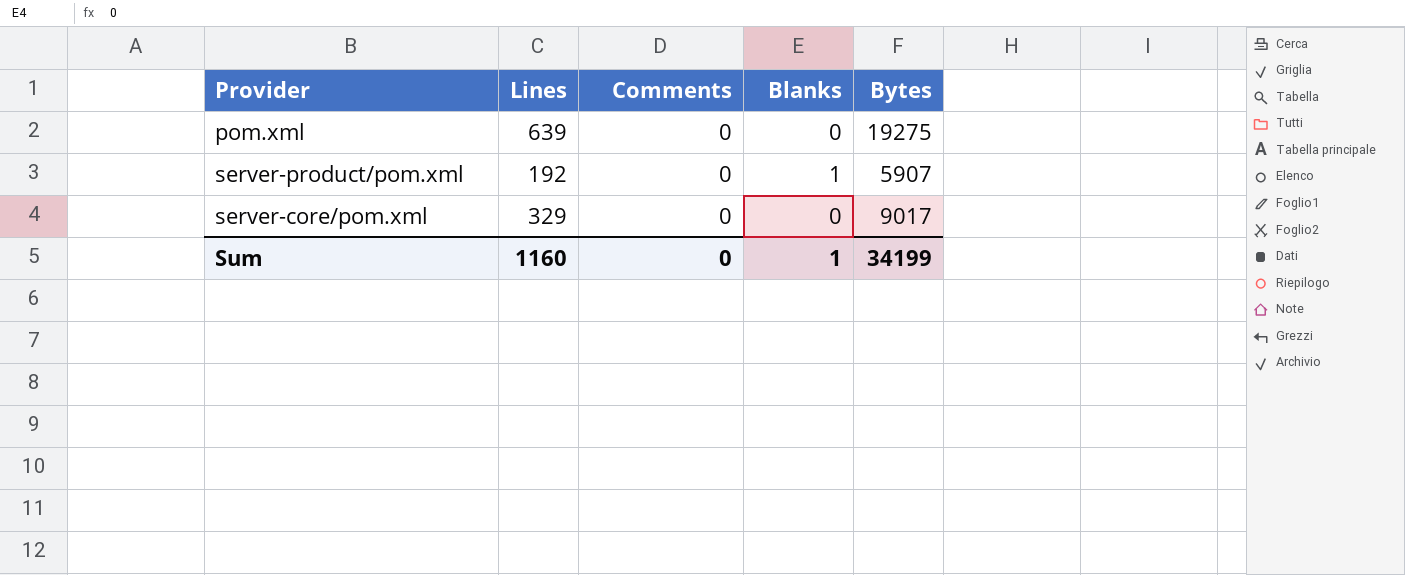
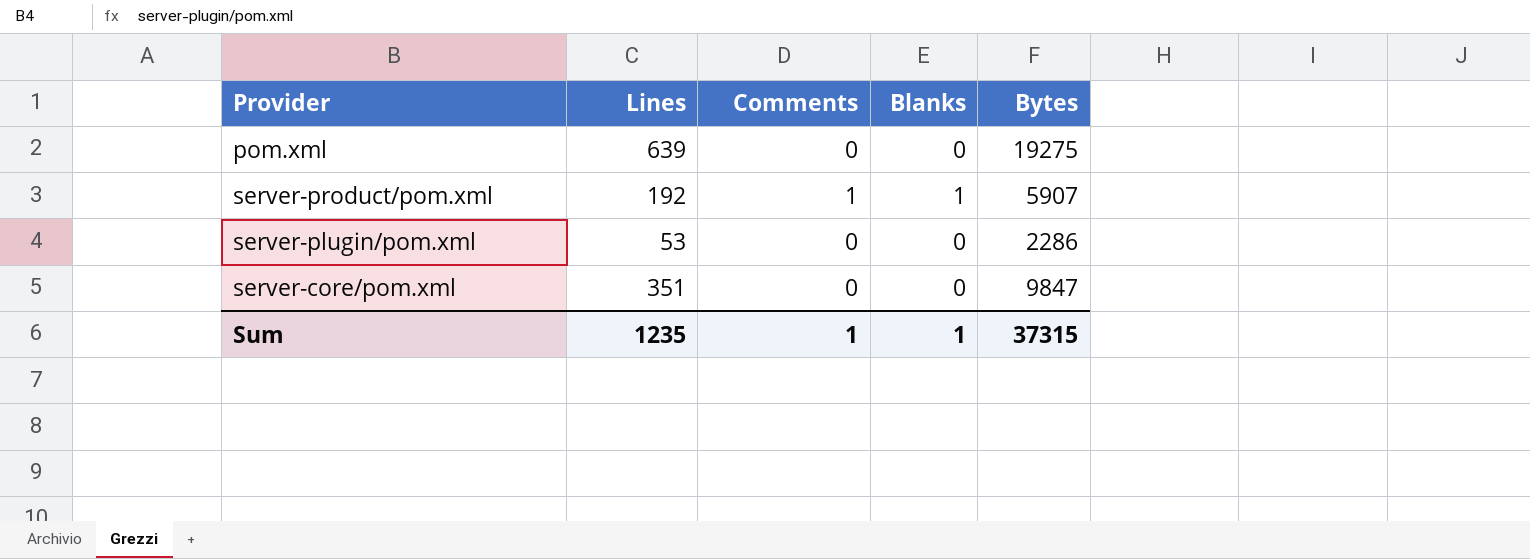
server-product/pom.xml | Comments: 0 -> 1
row server-plugin/pom.xml: none -> 53 | 0 | 0 | 2286
server-core/pom.xml | Lines: 329 -> 351
server-core/pom.xml | Bytes: 9017 -> 9847
Sum | Lines: 1160 -> 1235
Sum | Comments: 0 -> 1
Sum | Bytes: 34199 -> 37315

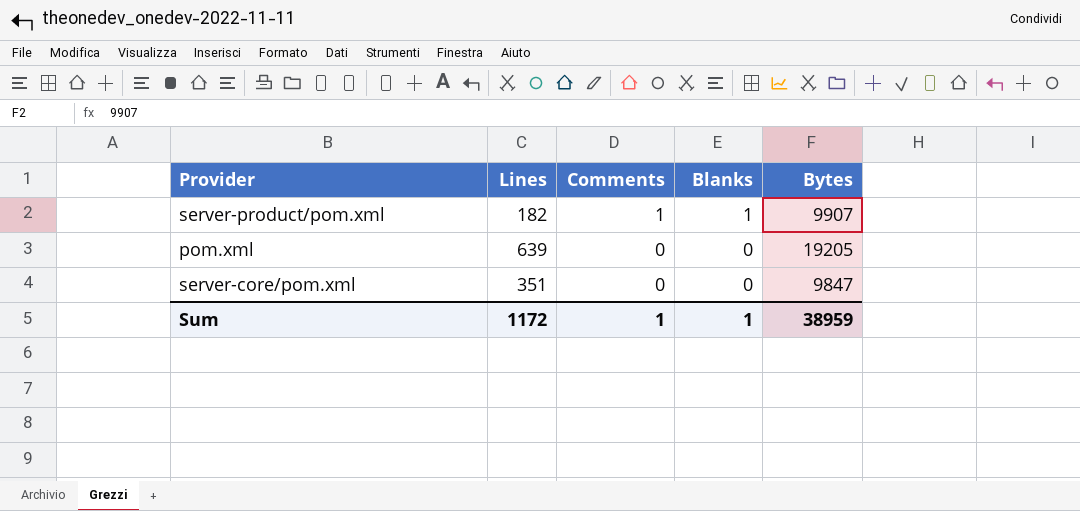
row order: none -> Comments descending
row server-plugin/pom.xml: 53 | 0 | 0 | 2286 -> none
server-product/pom.xml | Lines: 192 -> 182
server-product/pom.xml | Bytes: 5907 -> 9907
pom.xml | Bytes: 19275 -> 19205
Sum | Lines: 1235 -> 1172
Sum | Bytes: 37315 -> 38959

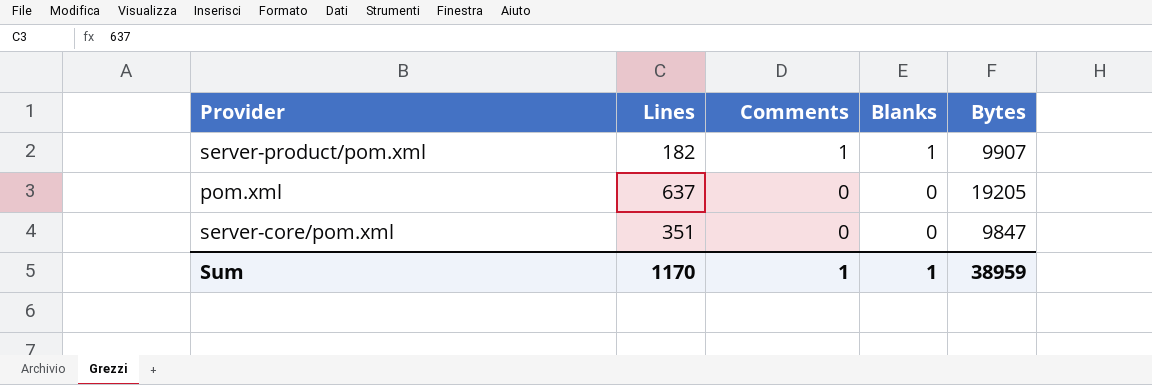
pom.xml | Lines: 639 -> 637
Sum | Lines: 1172 -> 1170

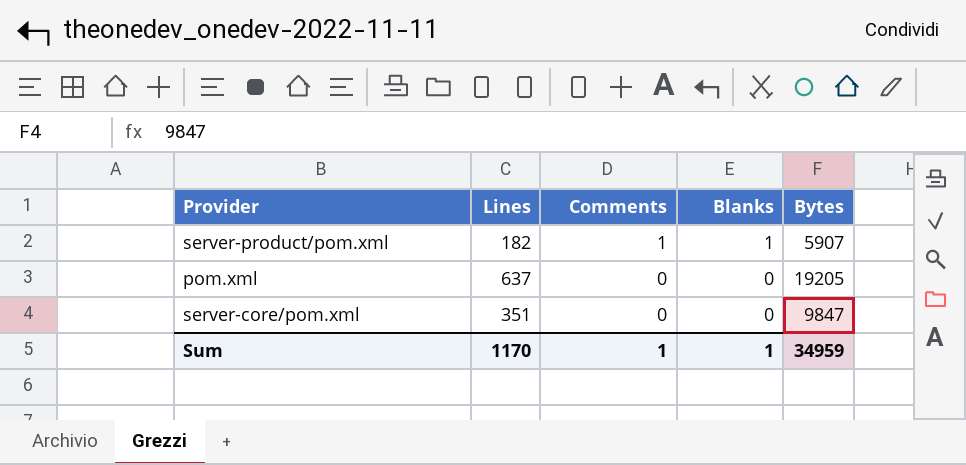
server-product/pom.xml | Bytes: 9907 -> 5907
Sum | Bytes: 38959 -> 34959

